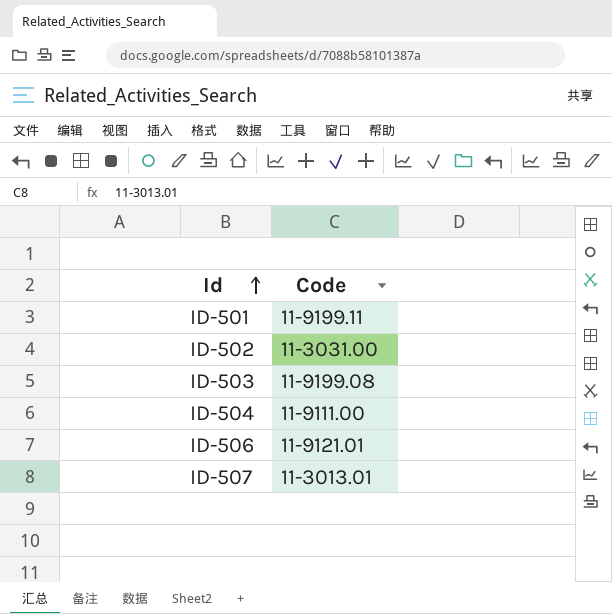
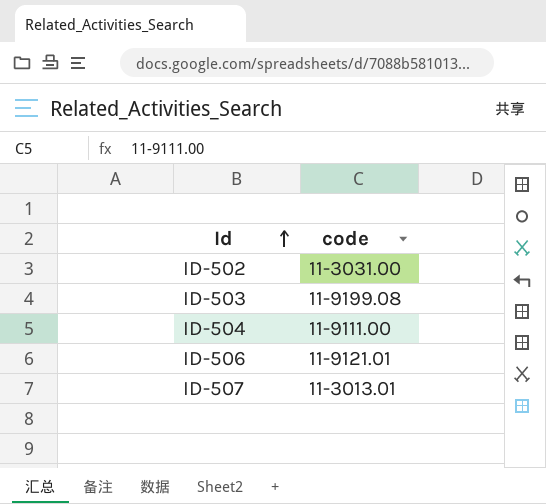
column name: Code -> code
row ID-501: 11-9199.11 -> none

